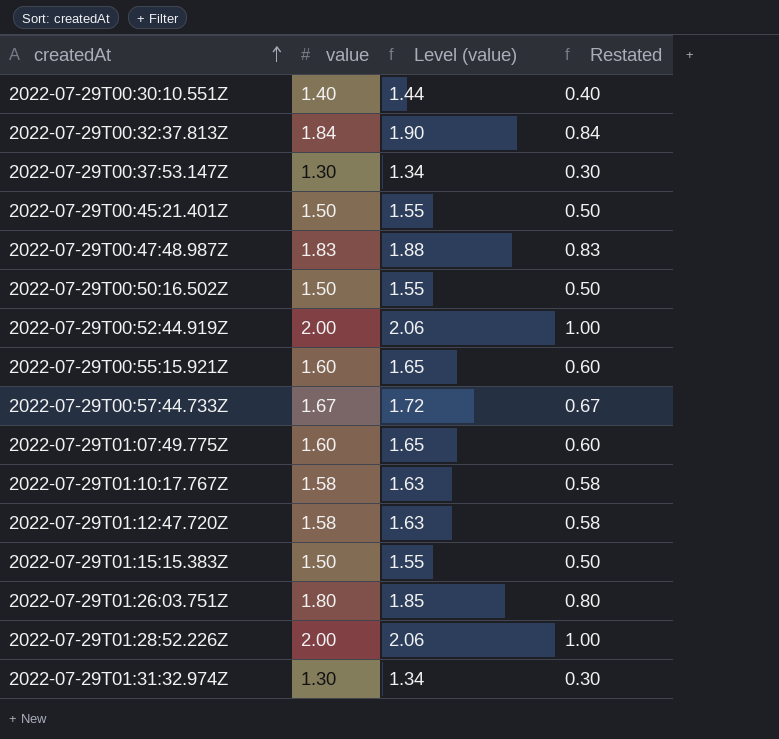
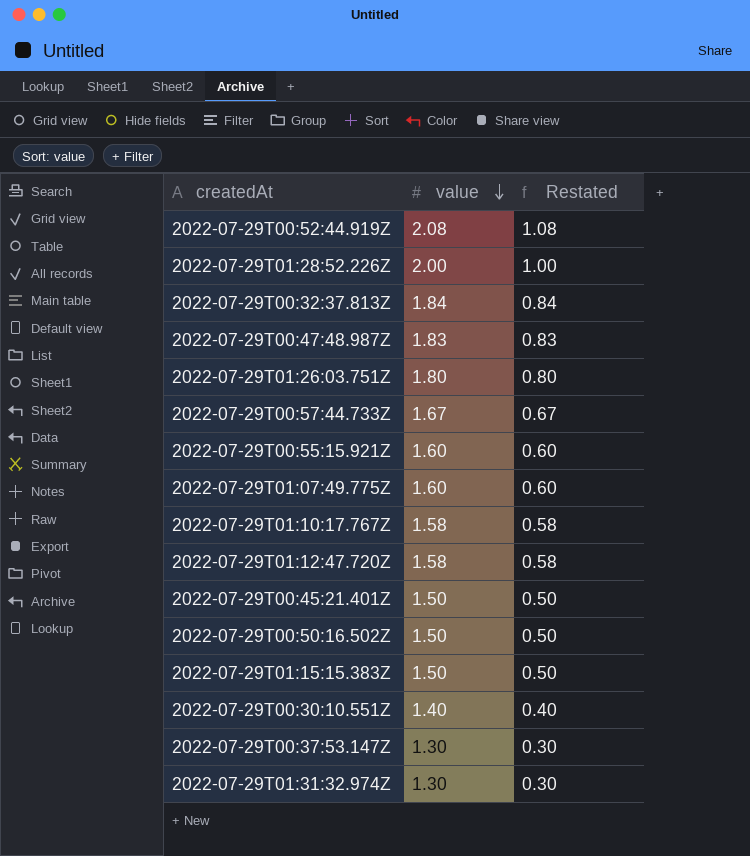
row order: createdAt ascending -> value descending
column Level (value) | formula: [value] * 1.03 -> none
2022-07-29T00:52:44.919Z | value: 2.00 -> 2.08
2022-07-29T00:52:44.919Z | Restated: 1.00 -> 1.08

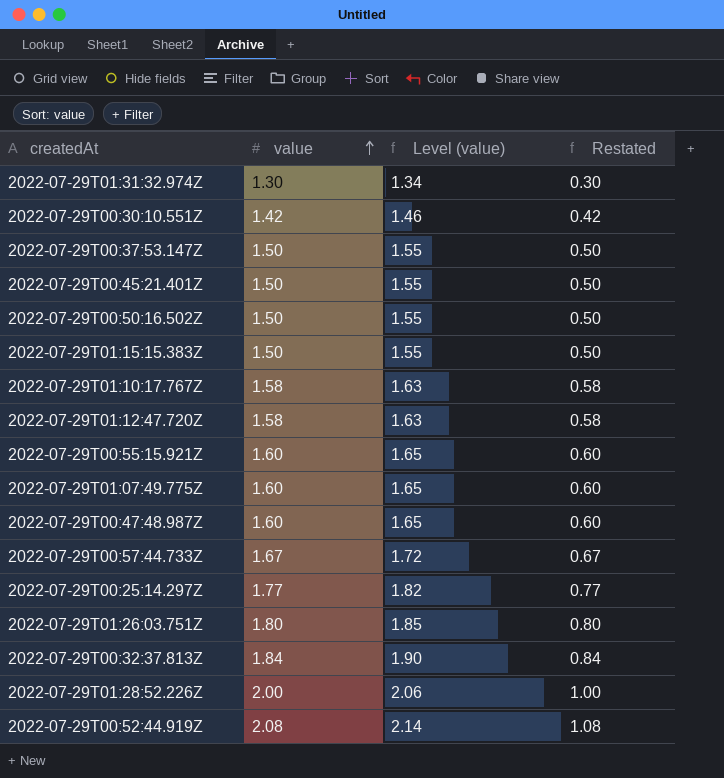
row order: value descending -> value ascending
column Level (value) | formula: none -> [value] * 1.03
2022-07-29T00:30:10.551Z | value: 1.40 -> 1.42
2022-07-29T00:30:10.551Z | Restated: 0.40 -> 0.42
2022-07-29T00:37:53.147Z | value: 1.30 -> 1.50
2022-07-29T00:37:53.147Z | Restated: 0.30 -> 0.50
2022-07-29T00:47:48.987Z | value: 1.83 -> 1.60
2022-07-29T00:47:48.987Z | Restated: 0.83 -> 0.60
row 2022-07-29T00:25:14.297Z: none -> 1.77 | 1.82 | 0.77

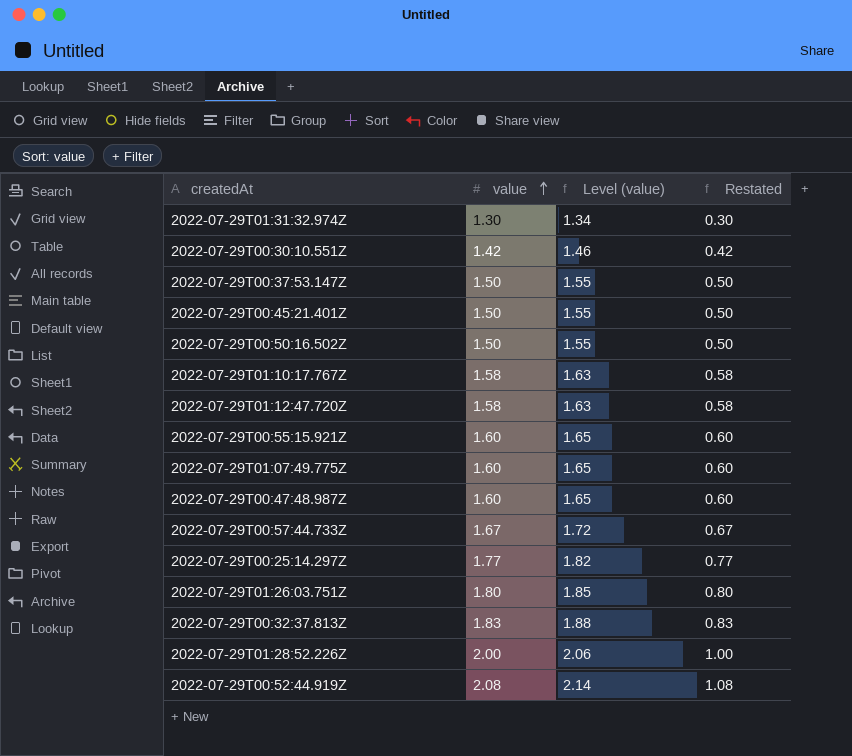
row 2022-07-29T01:15:15.383Z: 1.50 | 1.55 | 0.50 -> none
2022-07-29T00:32:37.813Z | value: 1.84 -> 1.83
2022-07-29T00:32:37.813Z | Level (value): 1.90 -> 1.88
2022-07-29T00:32:37.813Z | Restated: 0.84 -> 0.83

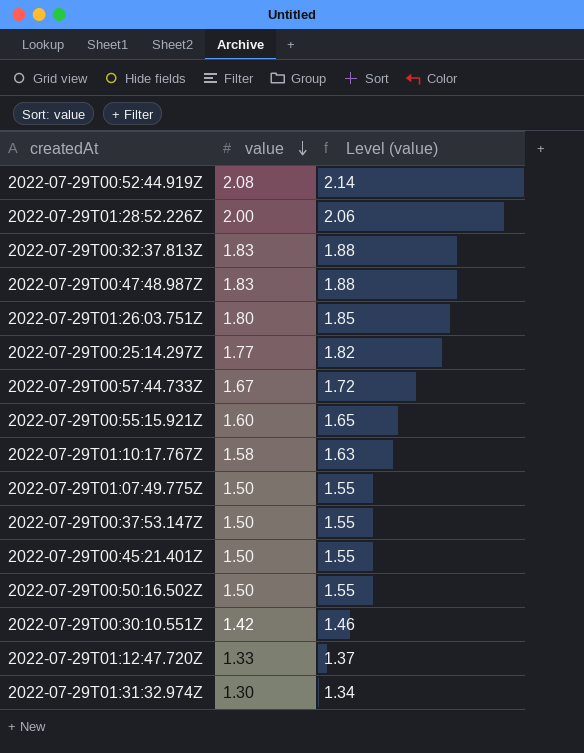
row order: value ascending -> value descending
column Restated | formula: [value] - 1 -> none
2022-07-29T00:47:48.987Z | value: 1.60 -> 1.83
2022-07-29T00:47:48.987Z | Level (value): 1.65 -> 1.88
2022-07-29T01:07:49.775Z | value: 1.60 -> 1.50
2022-07-29T01:07:49.775Z | Level (value): 1.65 -> 1.55
2022-07-29T01:12:47.720Z | value: 1.58 -> 1.33
2022-07-29T01:12:47.720Z | Level (value): 1.63 -> 1.37

